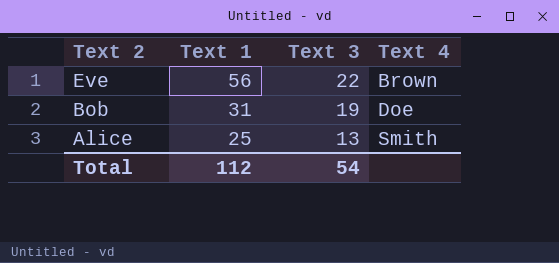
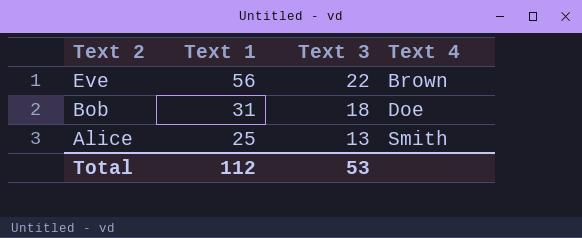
Bob | Text 3: 19 -> 18
Total | Text 3: 54 -> 53

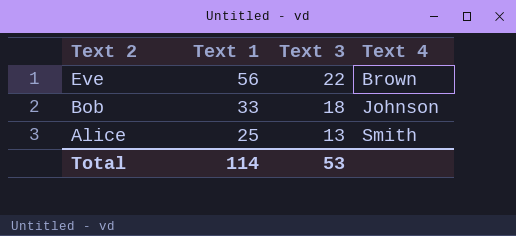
Bob | Text 1: 31 -> 33
Bob | Text 4: Doe -> Johnson
Total | Text 1: 112 -> 114

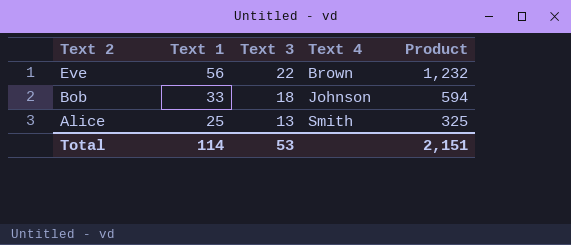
column Product | formula: none -> [Text 1] * [Text 3]

